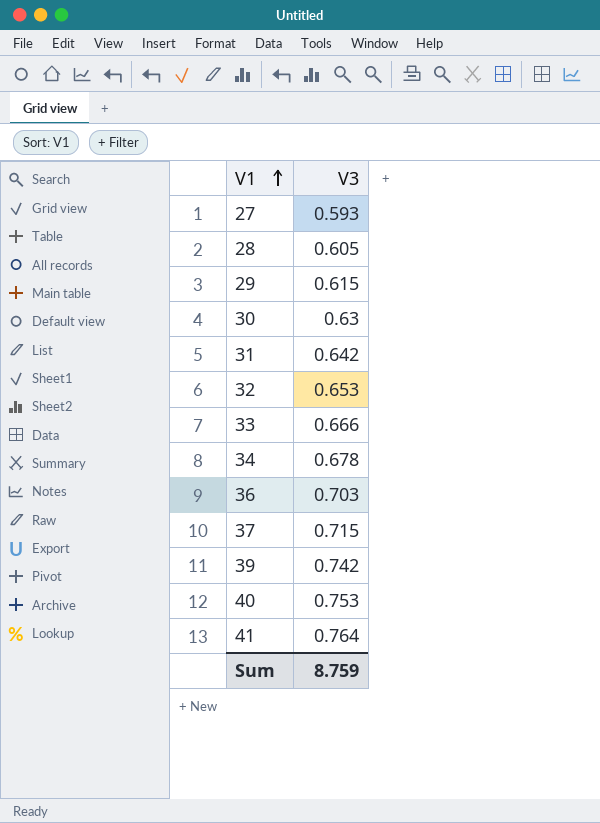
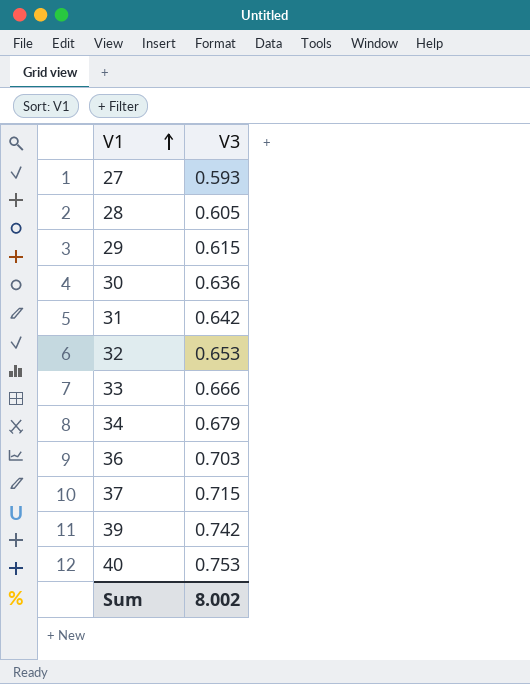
row 41: 0.764 -> none
30 | V3: 0.63 -> 0.636
34 | V3: 0.678 -> 0.679
Sum | V3: 8.759 -> 8.002

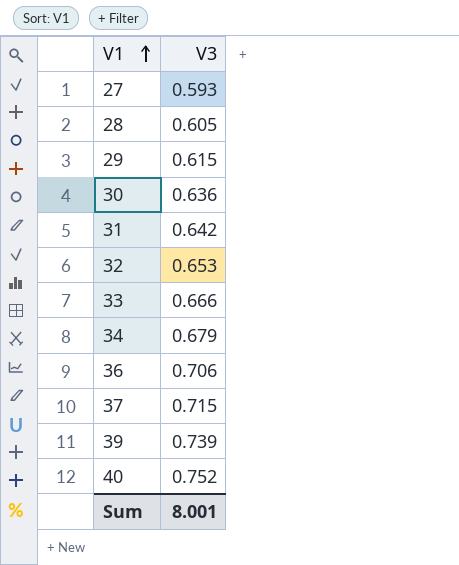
36 | V3: 0.703 -> 0.706
39 | V3: 0.742 -> 0.739
40 | V3: 0.753 -> 0.752
Sum | V3: 8.002 -> 8.001

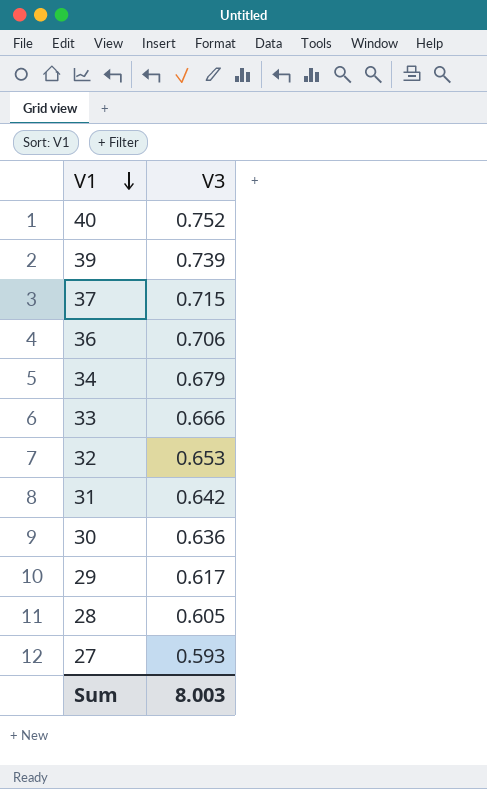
row order: V1 ascending -> V1 descending
29 | V3: 0.615 -> 0.617
Sum | V3: 8.001 -> 8.003

